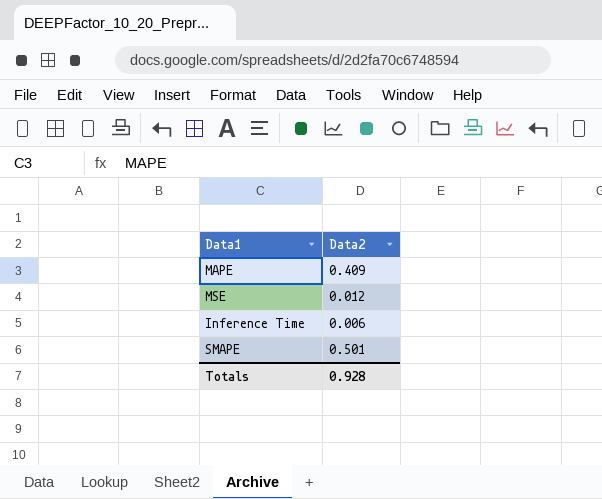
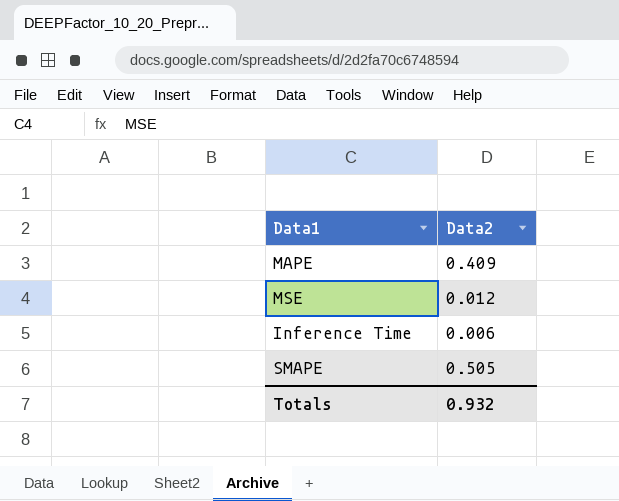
SMAPE | Data2: 0.501 -> 0.505
Totals | Data2: 0.928 -> 0.932

